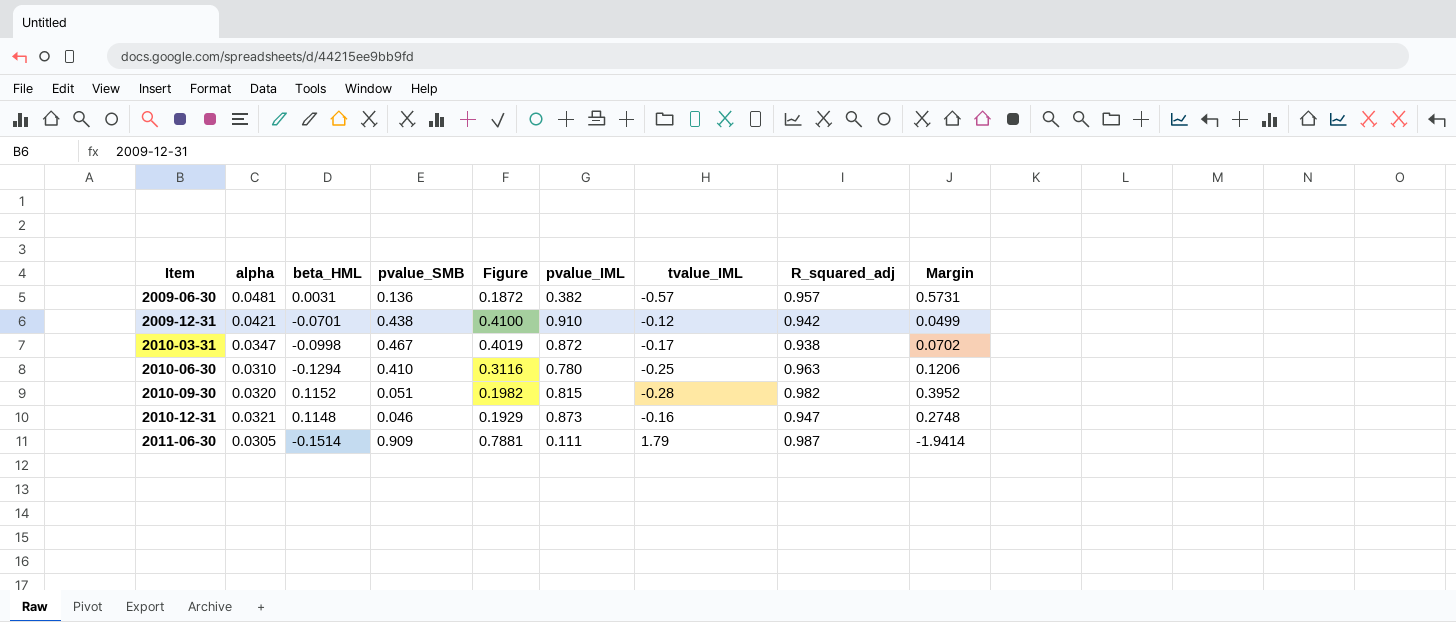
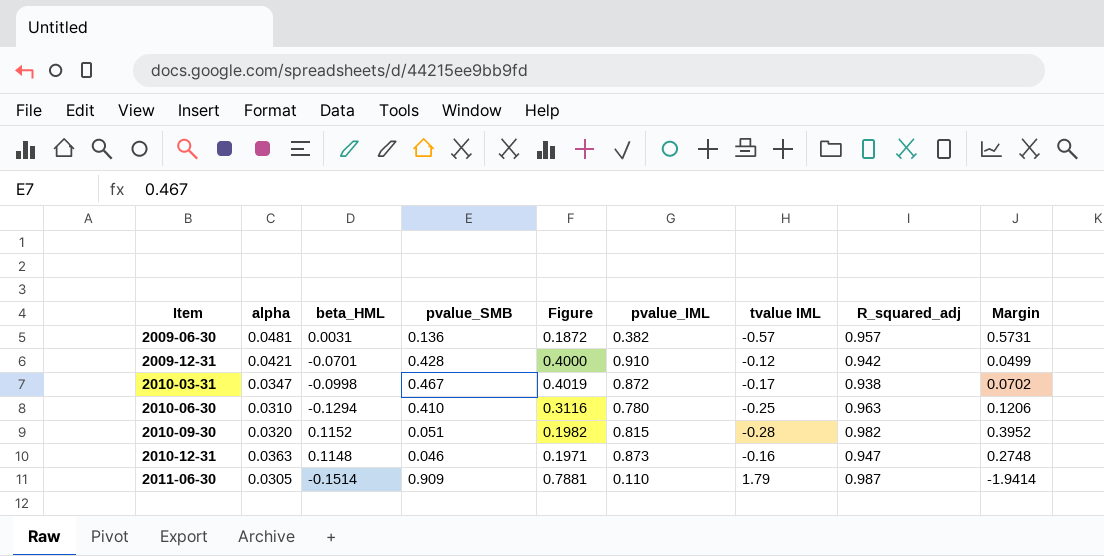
column name: tvalue_IML -> tvalue IML
2009-12-31 | pvalue_SMB: 0.438 -> 0.428
2009-12-31 | Figure: 0.4100 -> 0.4000
2010-12-31 | alpha: 0.0321 -> 0.0363
2010-12-31 | Figure: 0.1929 -> 0.1971
2011-06-30 | pvalue_IML: 0.111 -> 0.110

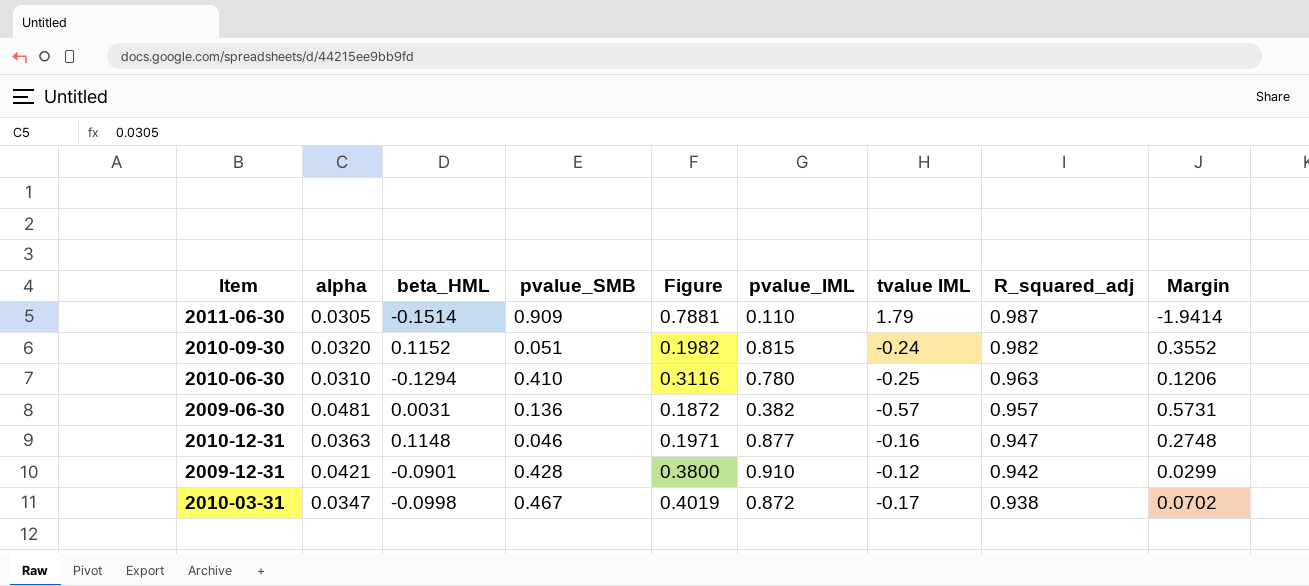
row order: Item ascending -> R_squared_adj descending
2010-09-30 | tvalue IML: -0.28 -> -0.24
2010-09-30 | Margin: 0.3952 -> 0.3552
2010-12-31 | pvalue_IML: 0.873 -> 0.877
2009-12-31 | beta_HML: -0.0701 -> -0.0901
2009-12-31 | Figure: 0.4000 -> 0.3800
2009-12-31 | Margin: 0.0499 -> 0.0299

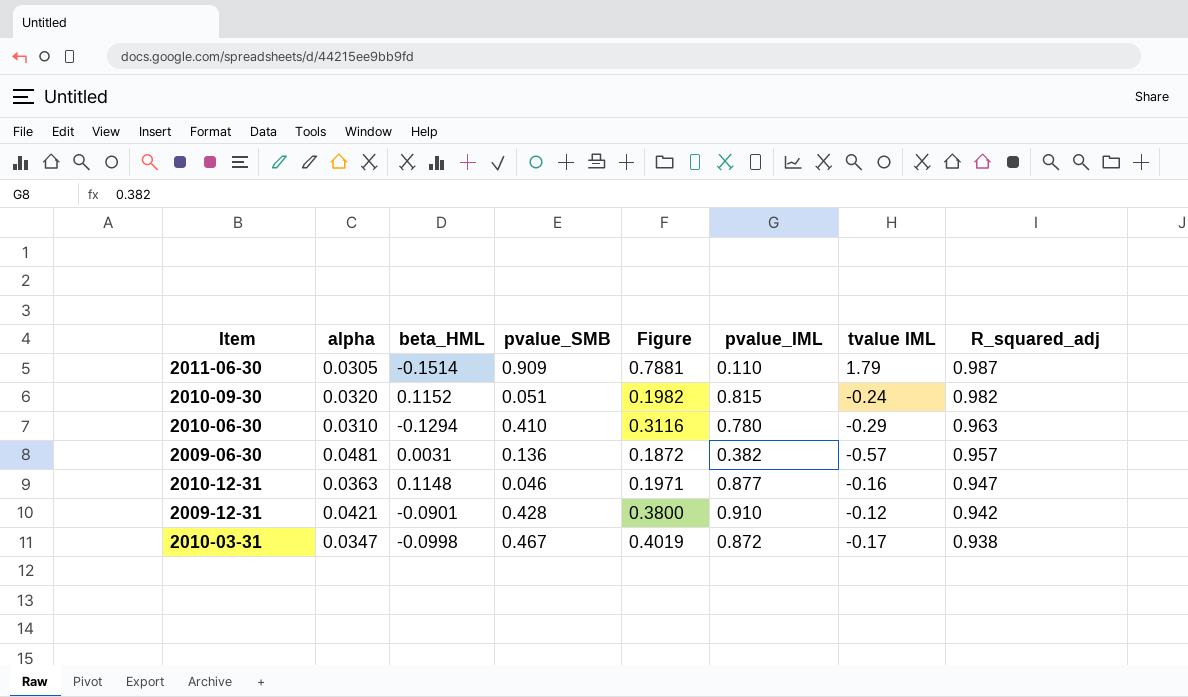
column Margin | formula: [beta_HML] - [tvalue IML] -> none
2010-06-30 | tvalue IML: -0.25 -> -0.29

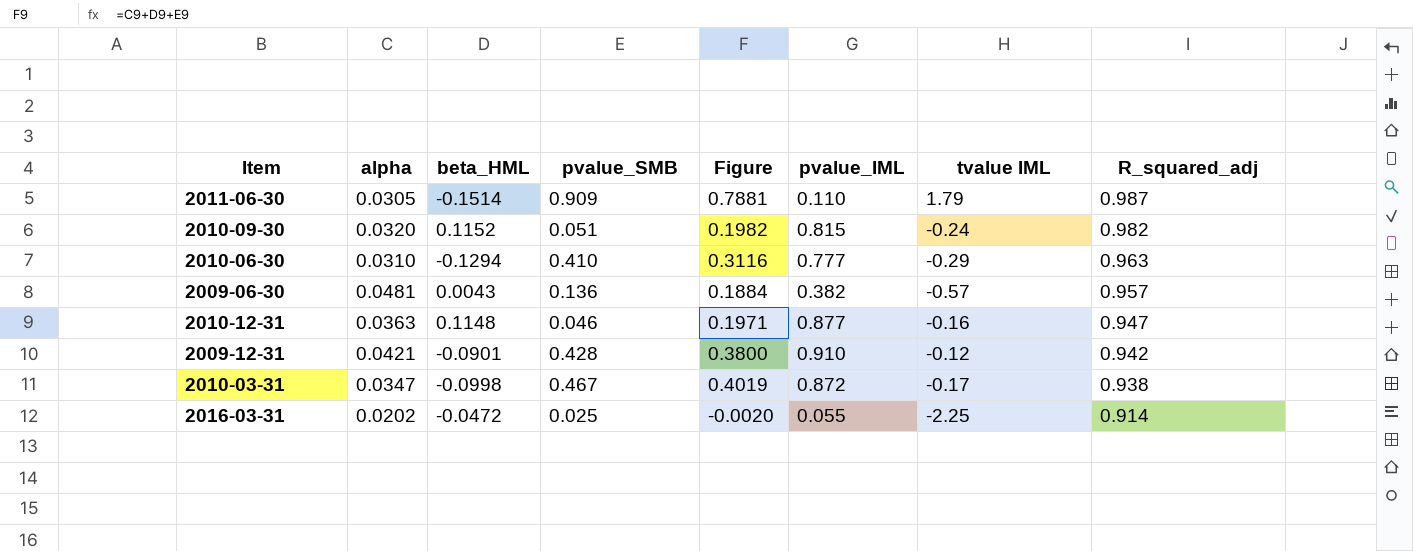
2010-06-30 | pvalue_IML: 0.780 -> 0.777
2009-06-30 | beta_HML: 0.0031 -> 0.0043
2009-06-30 | Figure: 0.1872 -> 0.1884
row 2016-03-31: none -> 0.0202 | -0.0472 | 0.025 | -0.0020 | 0.055 | -2.25 | 0.914

